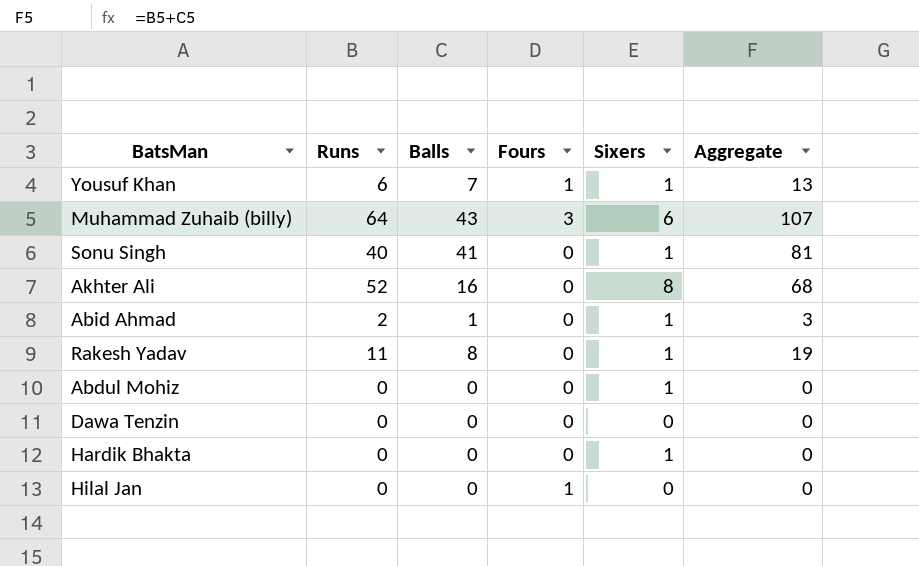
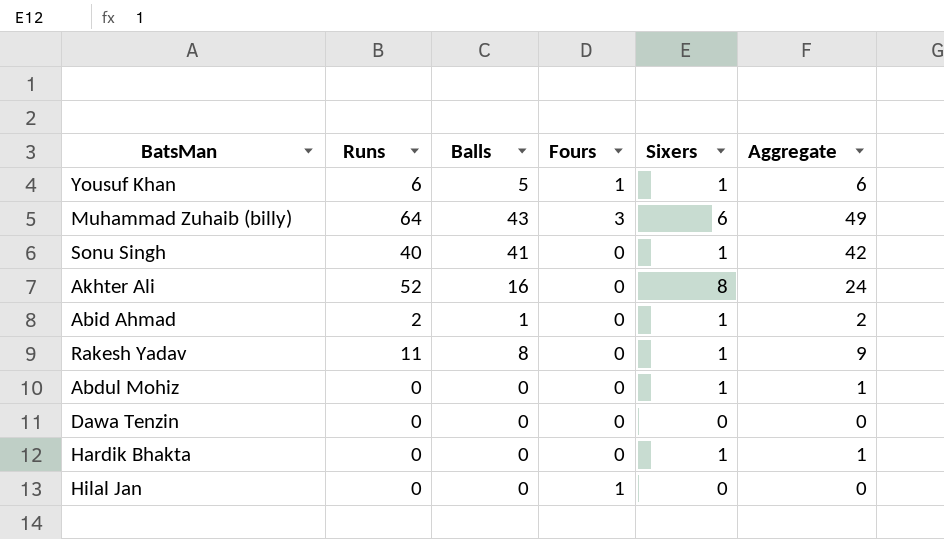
column Aggregate | formula: [Runs] + [Balls] -> [Balls] + [Sixers]
Yousuf Khan | Balls: 7 -> 5

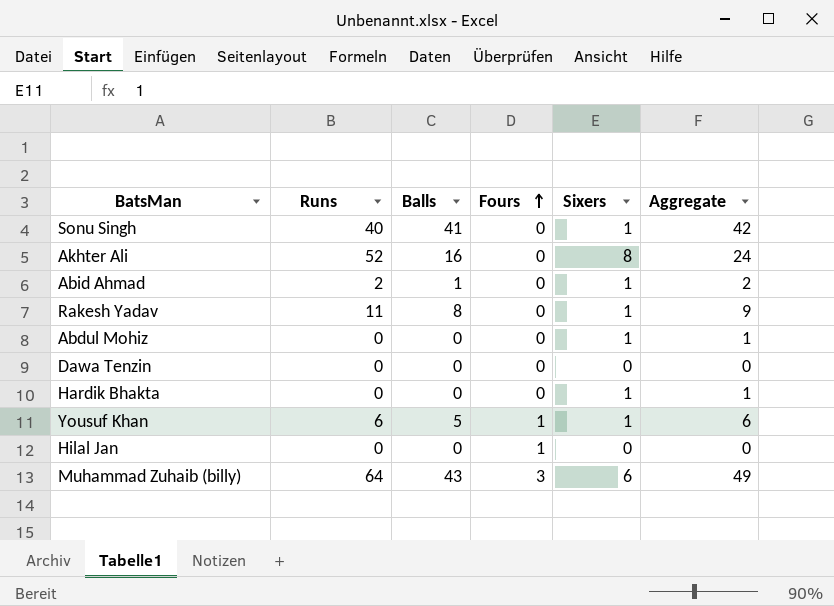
row order: none -> Fours ascending

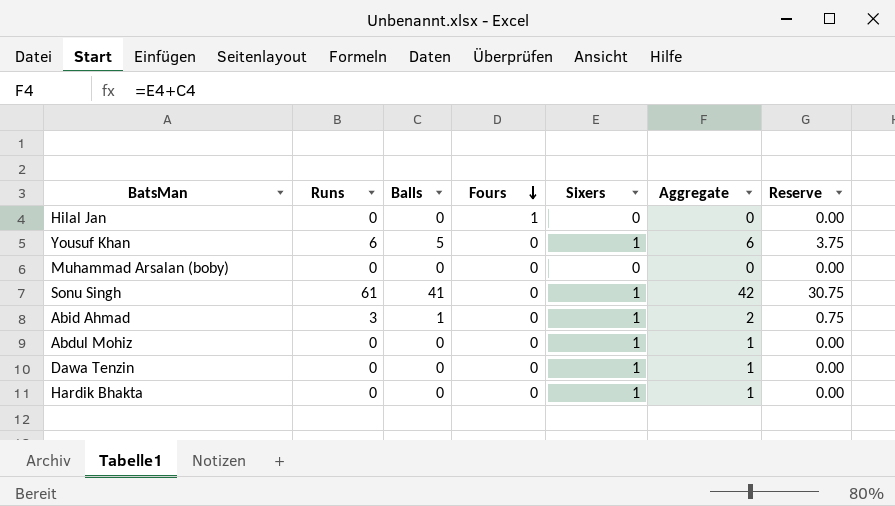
row order: Fours ascending -> Fours descending
column Reserve | formula: none -> [Balls] * 0.75
row Akhter Ali: 52 | 16 | 0 | 8 | 24 -> none
row Rakesh Yadav: 11 | 8 | 0 | 1 | 9 -> none
row Muhammad Zuhaib (billy): 64 | 43 | 3 | 6 | 49 -> none
Yousuf Khan | Fours: 1 -> 0
row Muhammad Arsalan (boby): none -> 0 | 0 | 0 | 0 | 0 | 0.00
Sonu Singh | Runs: 40 -> 61
Abid Ahmad | Runs: 2 -> 3
Dawa Tenzin | Sixers: 0 -> 1
Dawa Tenzin | Aggregate: 0 -> 1

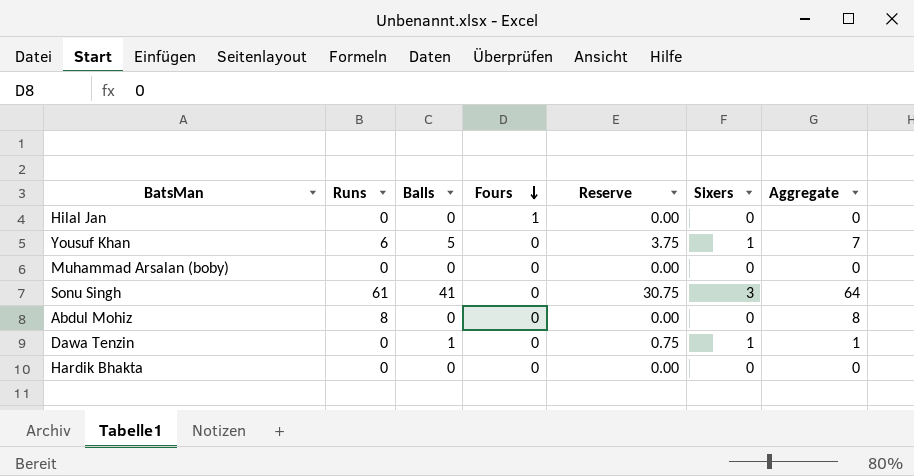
column Reserve | position: 7 -> 5
column Aggregate | formula: [Balls] + [Sixers] -> [Runs] + [Sixers]
row Abid Ahmad: 3 | 1 | 0 | 1 | 2 | 0.75 -> none
Sonu Singh | Sixers: 1 -> 3
Abdul Mohiz | Runs: 0 -> 8
Abdul Mohiz | Sixers: 1 -> 0
Dawa Tenzin | Balls: 0 -> 1
Dawa Tenzin | Reserve: 0.00 -> 0.75
Hardik Bhakta | Sixers: 1 -> 0

